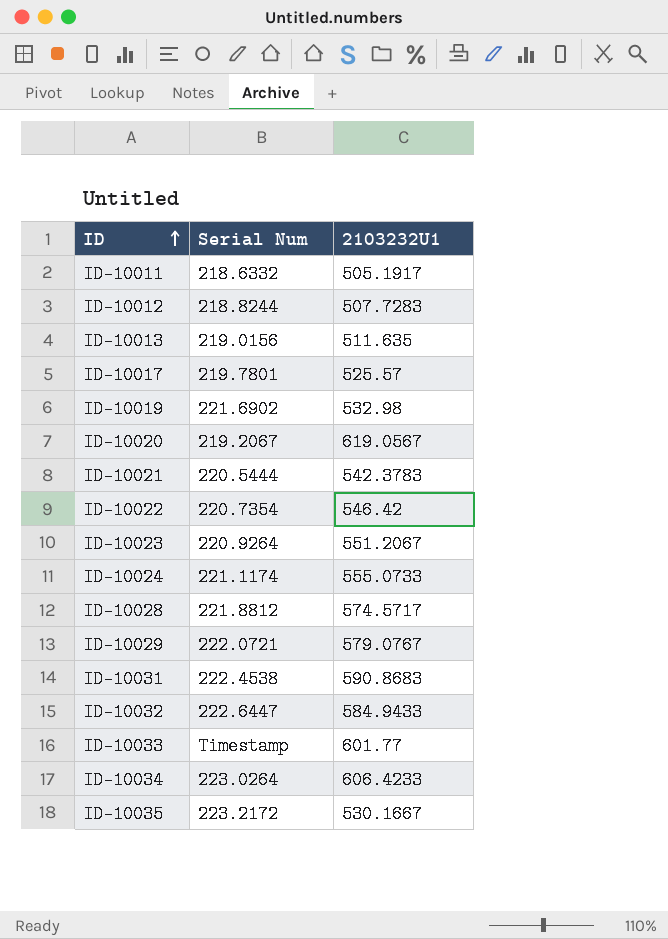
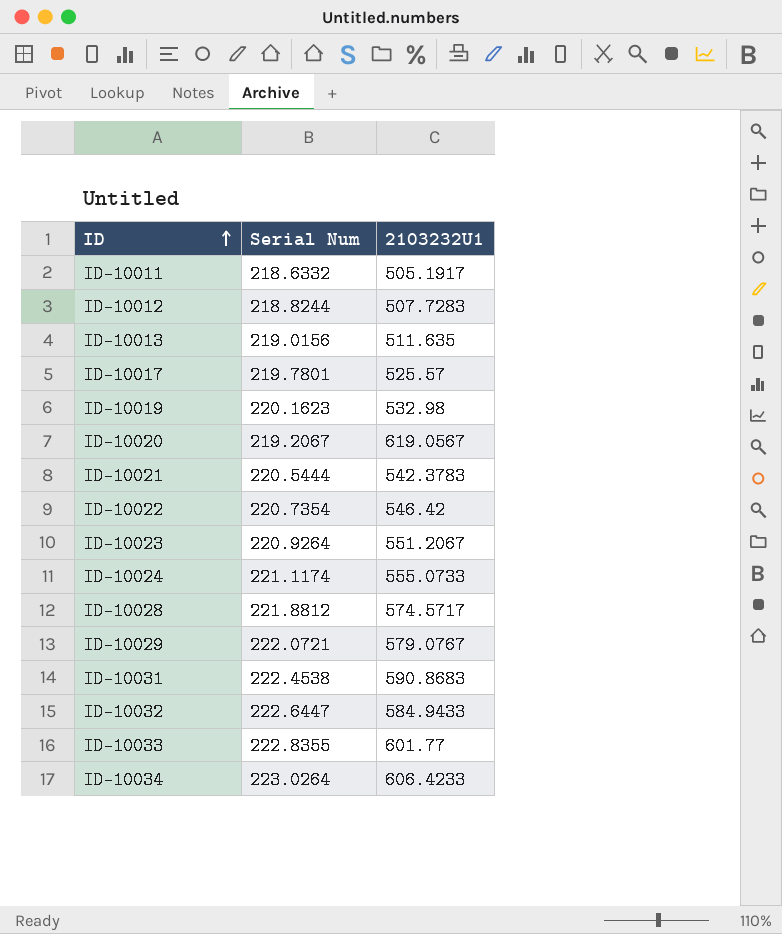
row ID-10035: 223.2172 | 530.1667 -> none
ID-10019 | Serial Num: 221.6902 -> 220.1623
ID-10033 | Serial Num: Timestamp -> 222.8355

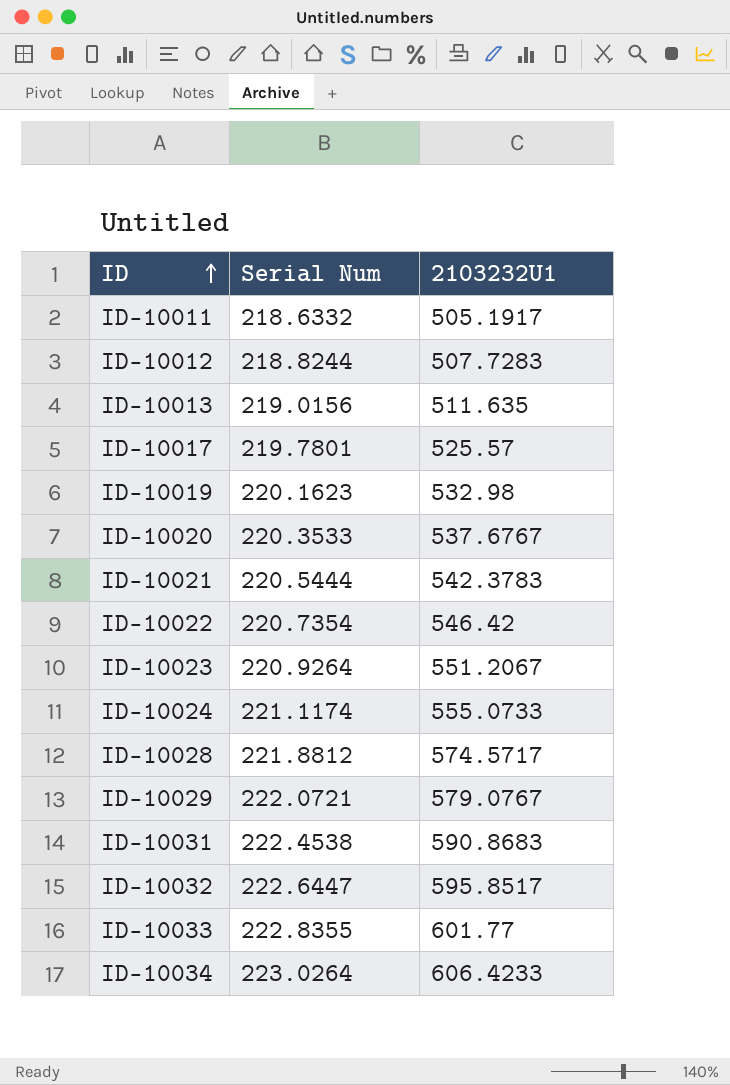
ID-10020 | Serial Num: 219.2067 -> 220.3533
ID-10020 | 2103232U1: 619.0567 -> 537.6767
ID-10032 | 2103232U1: 584.9433 -> 595.8517

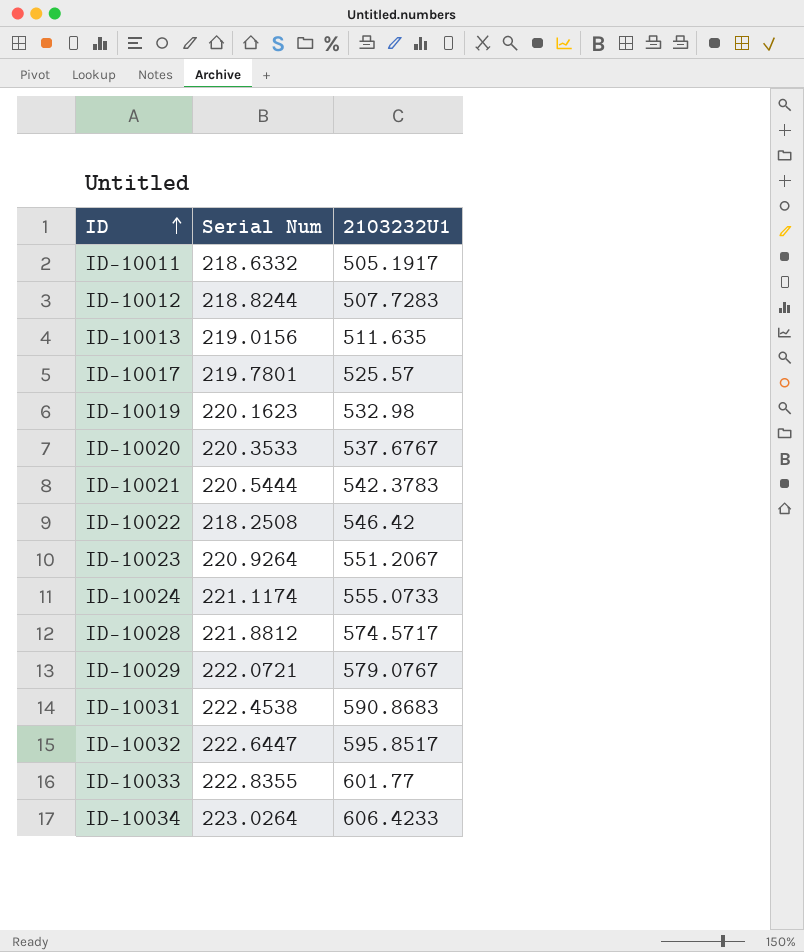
ID-10022 | Serial Num: 220.7354 -> 218.2508

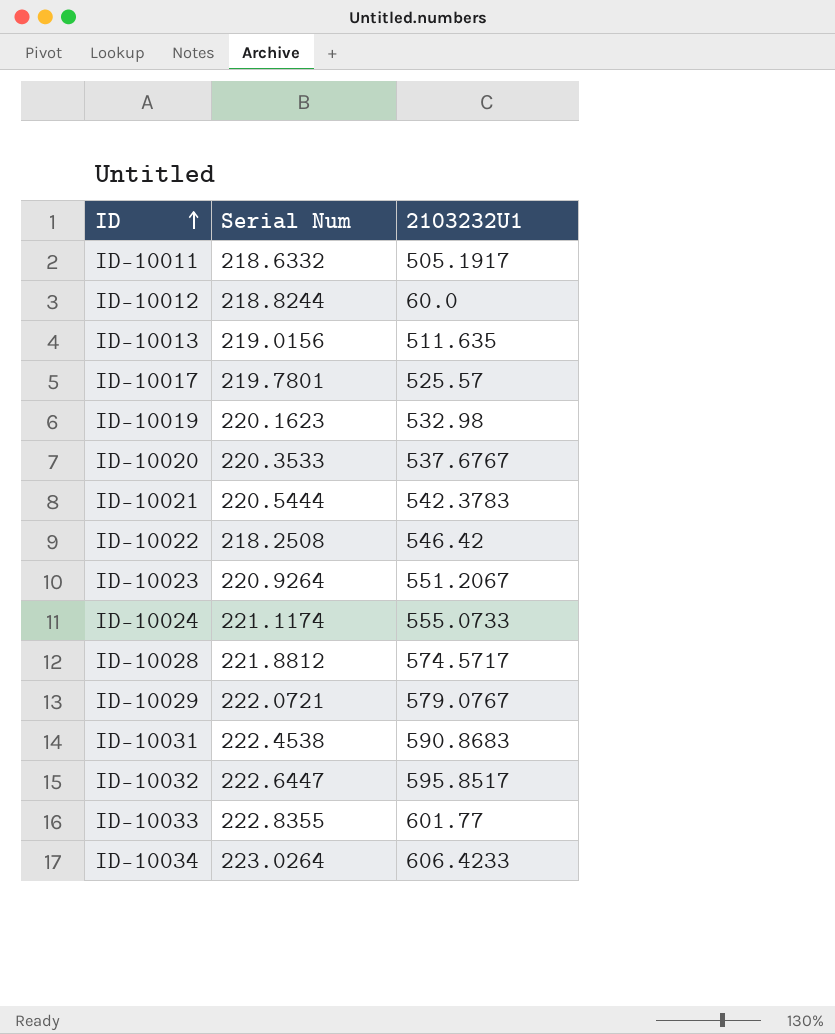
ID-10012 | 2103232U1: 507.7283 -> 60.0

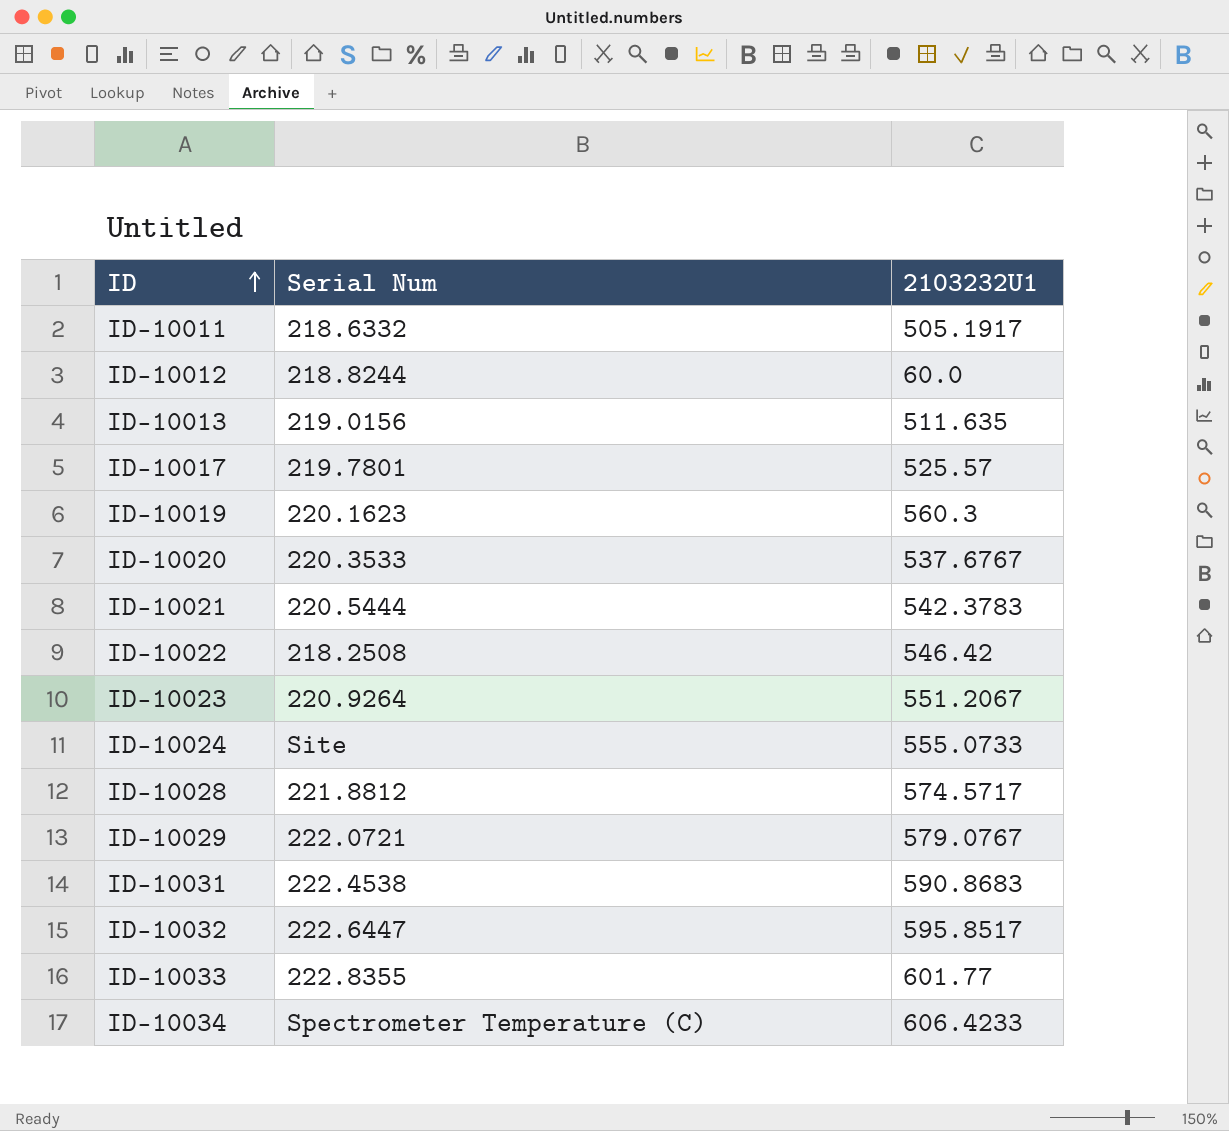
ID-10019 | 2103232U1: 532.98 -> 560.3
ID-10024 | Serial Num: 221.1174 -> Site
ID-10034 | Serial Num: 223.0264 -> Spectrometer Temperature (C)

